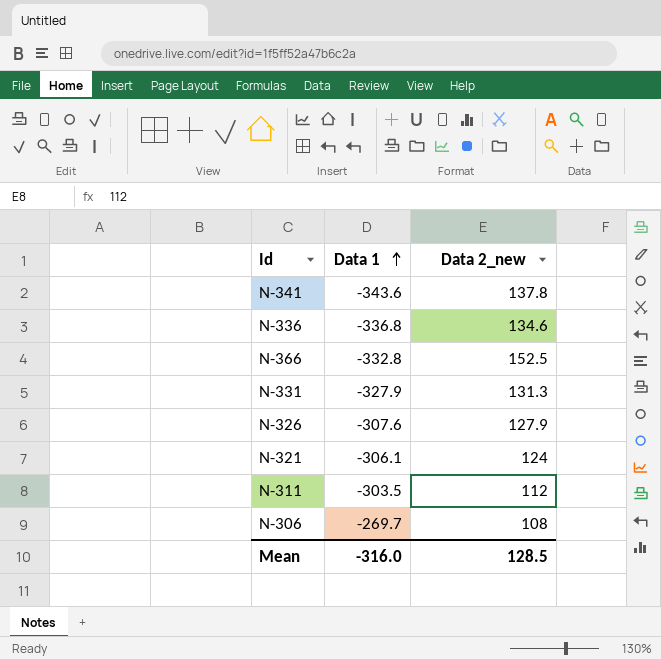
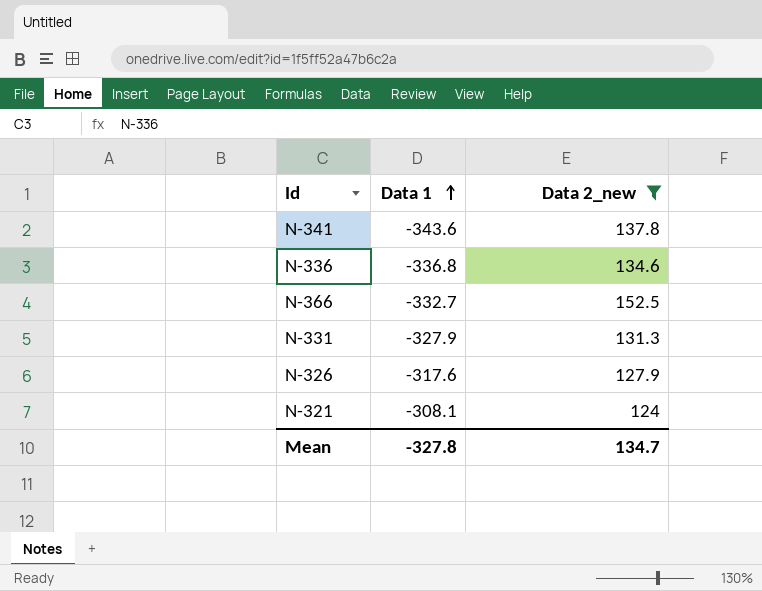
filter: none -> Data 2_new >= 124
N-366 | Data 1: -332.8 -> -332.7
N-326 | Data 1: -307.6 -> -317.6
N-321 | Data 1: -306.1 -> -308.1
Mean | Data 1: -316.0 -> -327.8
Mean | Data 2_new: 128.5 -> 134.7

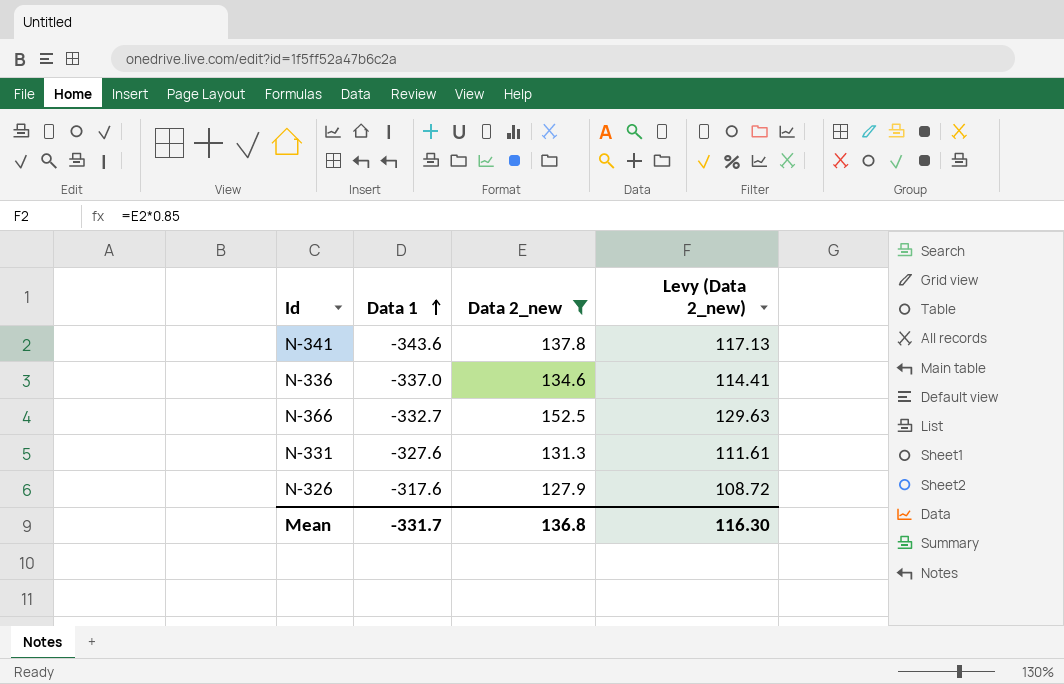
column Levy (Data 2_new) | formula: none -> [Data 2_new] * 0.85
row N-321: -308.1 | 124 -> none
N-336 | Data 1: -336.8 -> -337.0
N-331 | Data 1: -327.9 -> -327.6
Mean | Data 1: -327.8 -> -331.7
Mean | Data 2_new: 134.7 -> 136.8

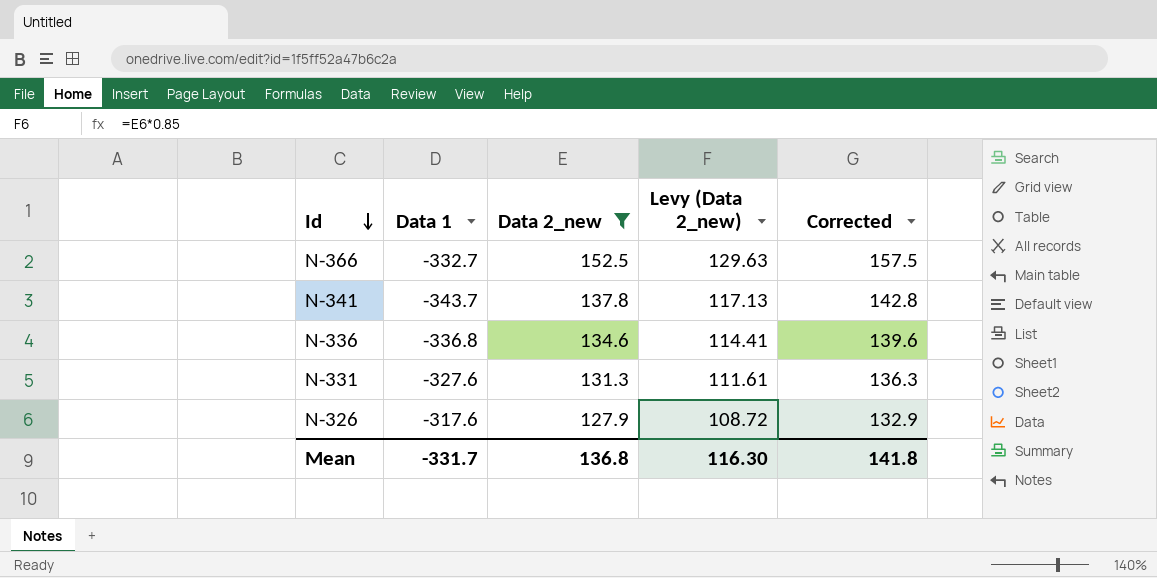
row order: Data 1 ascending -> Id descending
column Corrected | formula: none -> [Data 2_new] + 5
N-341 | Data 1: -343.6 -> -343.7
N-336 | Data 1: -337.0 -> -336.8

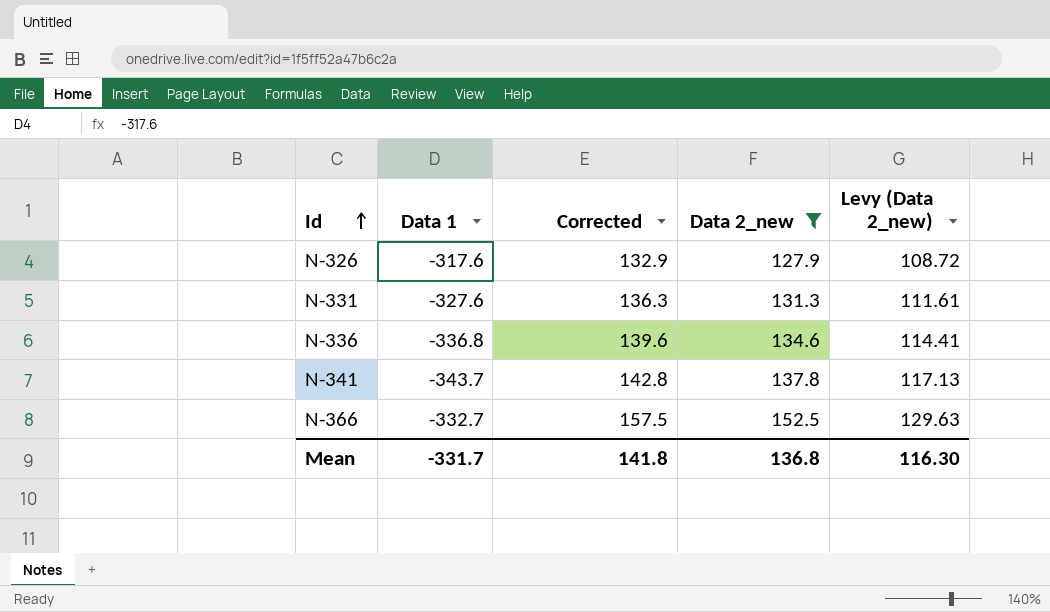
row order: Id descending -> Id ascending
column Corrected | position: 5 -> 3

